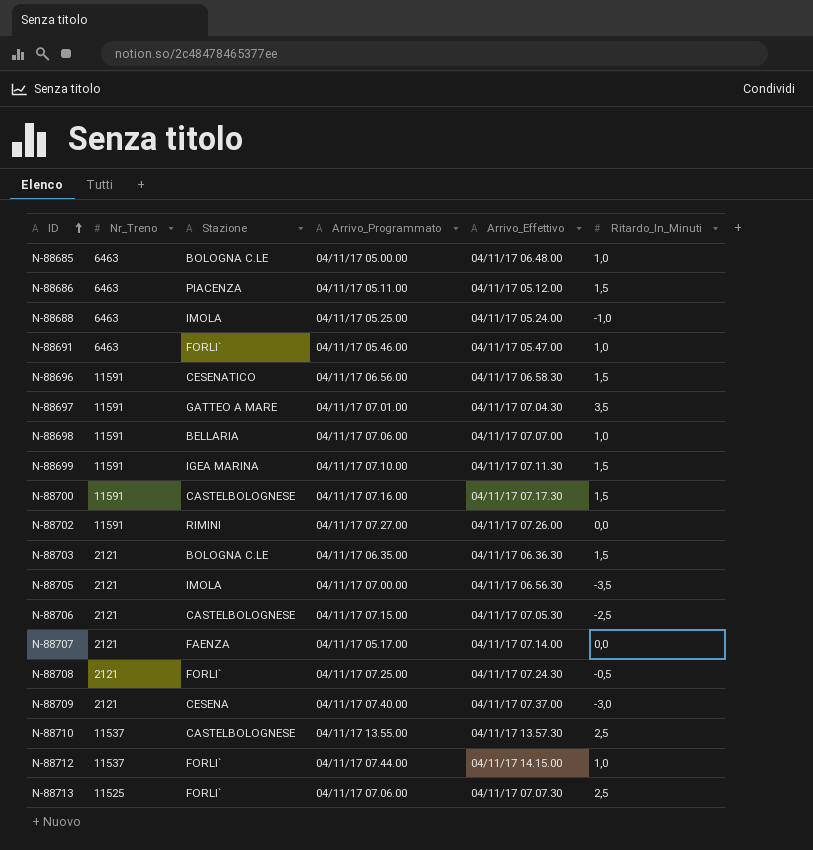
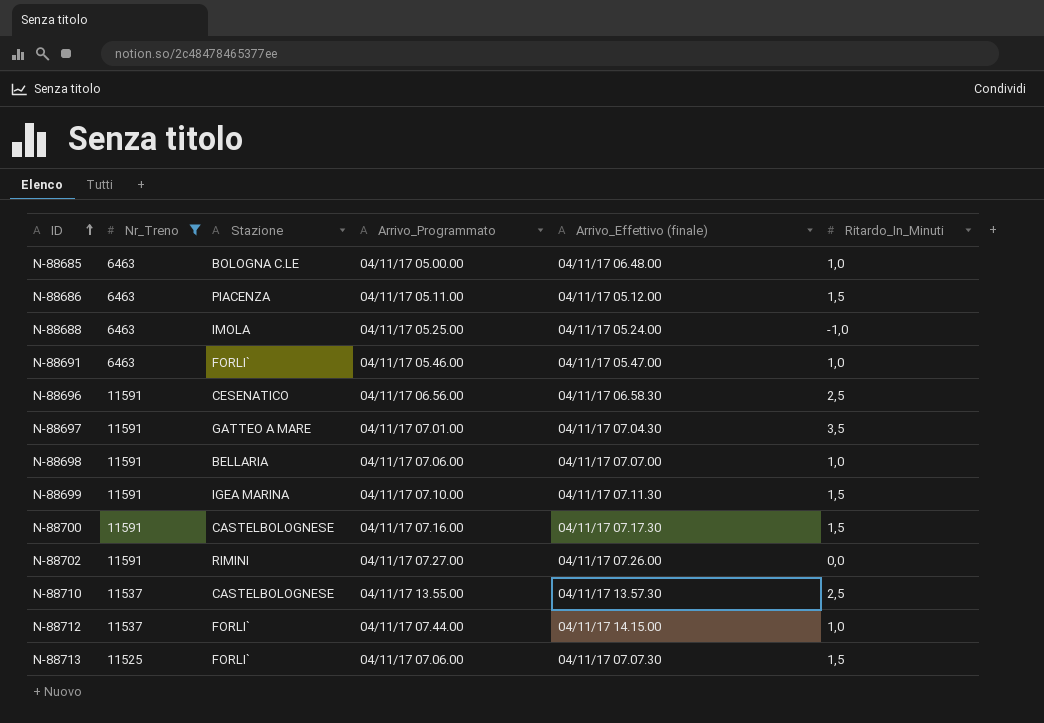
filter: none -> Nr_Treno != 2121
column name: Arrivo_Effettivo -> Arrivo_Effettivo (finale)
N-88696 | Ritardo_In_Minuti: 1,5 -> 2,5
N-88713 | Ritardo_In_Minuti: 2,5 -> 1,5

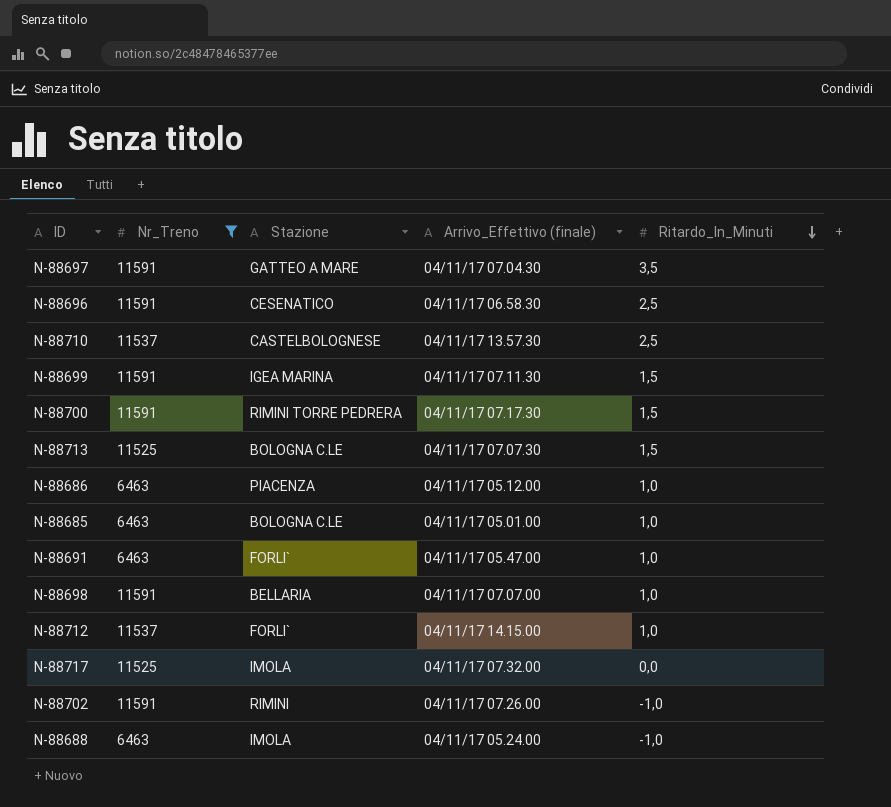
row order: ID ascending -> Ritardo_In_Minuti descending
column Arrivo_Programmato | position: 4 -> none
N-88700 | Stazione: CASTELBOLOGNESE -> RIMINI TORRE PEDRERA
N-88713 | Stazione: FORLI` -> BOLOGNA C.LE
N-88686 | Ritardo_In_Minuti: 1,5 -> 1,0
N-88685 | Arrivo_Effettivo (finale): 04/11/17 06.48.00 -> 04/11/17 05.01.00
row N-88717: none -> 11525 | IMOLA | 04/11/17 07.32.00 | 0,0
N-88702 | Ritardo_In_Minuti: 0,0 -> -1,0

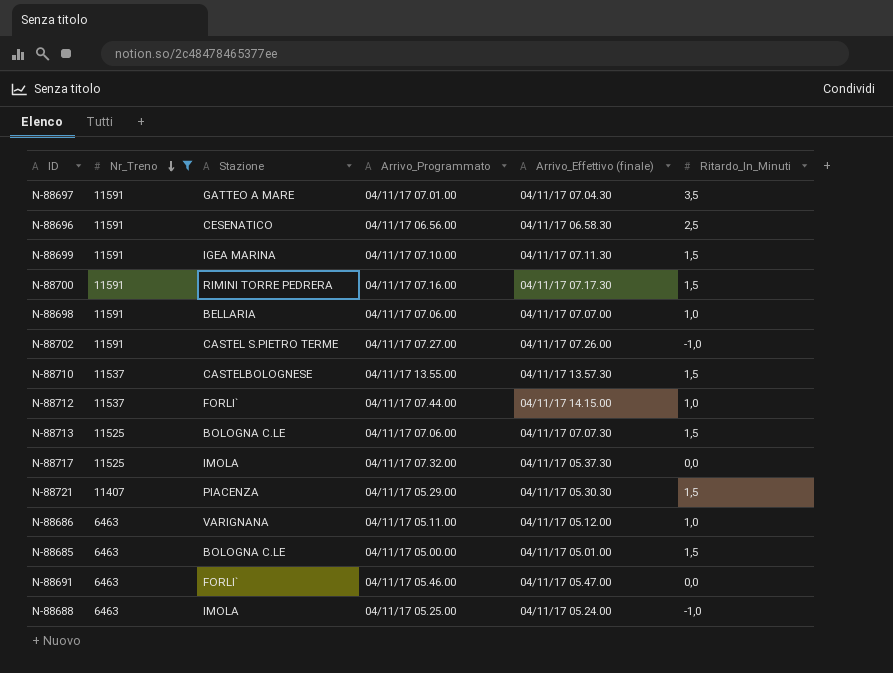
row order: Ritardo_In_Minuti descending -> Nr_Treno descending
column Arrivo_Programmato | position: none -> 4
N-88702 | Stazione: RIMINI -> CASTEL S.PIETRO TERME
N-88710 | Ritardo_In_Minuti: 2,5 -> 1,5
N-88717 | Arrivo_Effettivo (finale): 04/11/17 07.32.00 -> 04/11/17 05.37.30
row N-88721: none -> 11407 | PIACENZA | 04/11/17 05.29.00 | 04/11/17 05.30.30 | 1,5
N-88686 | Stazione: PIACENZA -> VARIGNANA
N-88685 | Ritardo_In_Minuti: 1,0 -> 1,5
N-88691 | Ritardo_In_Minuti: 1,0 -> 0,0

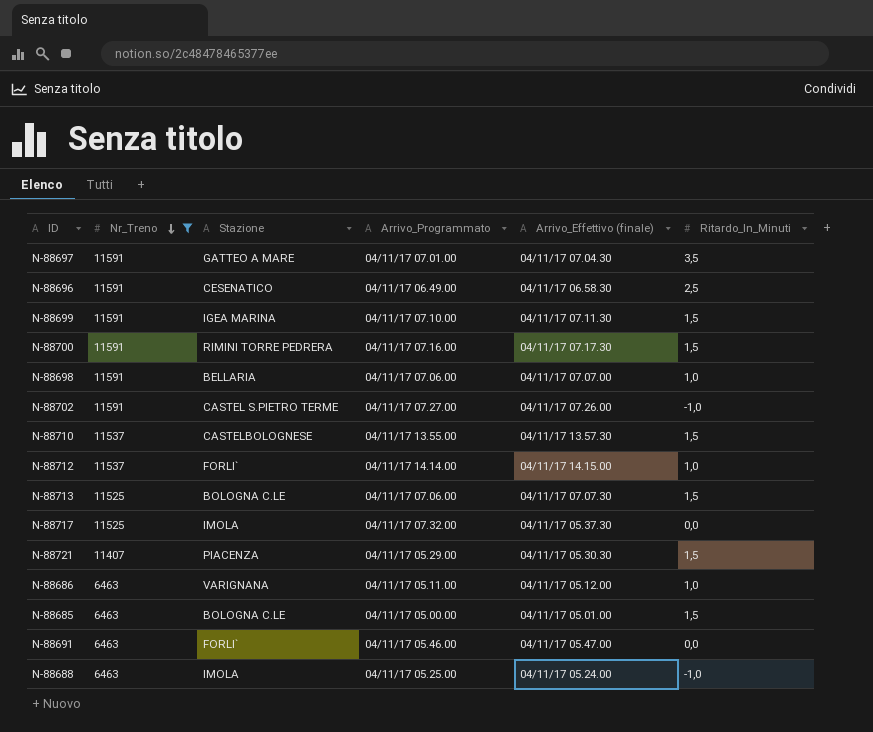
N-88696 | Arrivo_Programmato: 04/11/17 06.56.00 -> 04/11/17 06.49.00
N-88712 | Arrivo_Programmato: 04/11/17 07.44.00 -> 04/11/17 14.14.00

